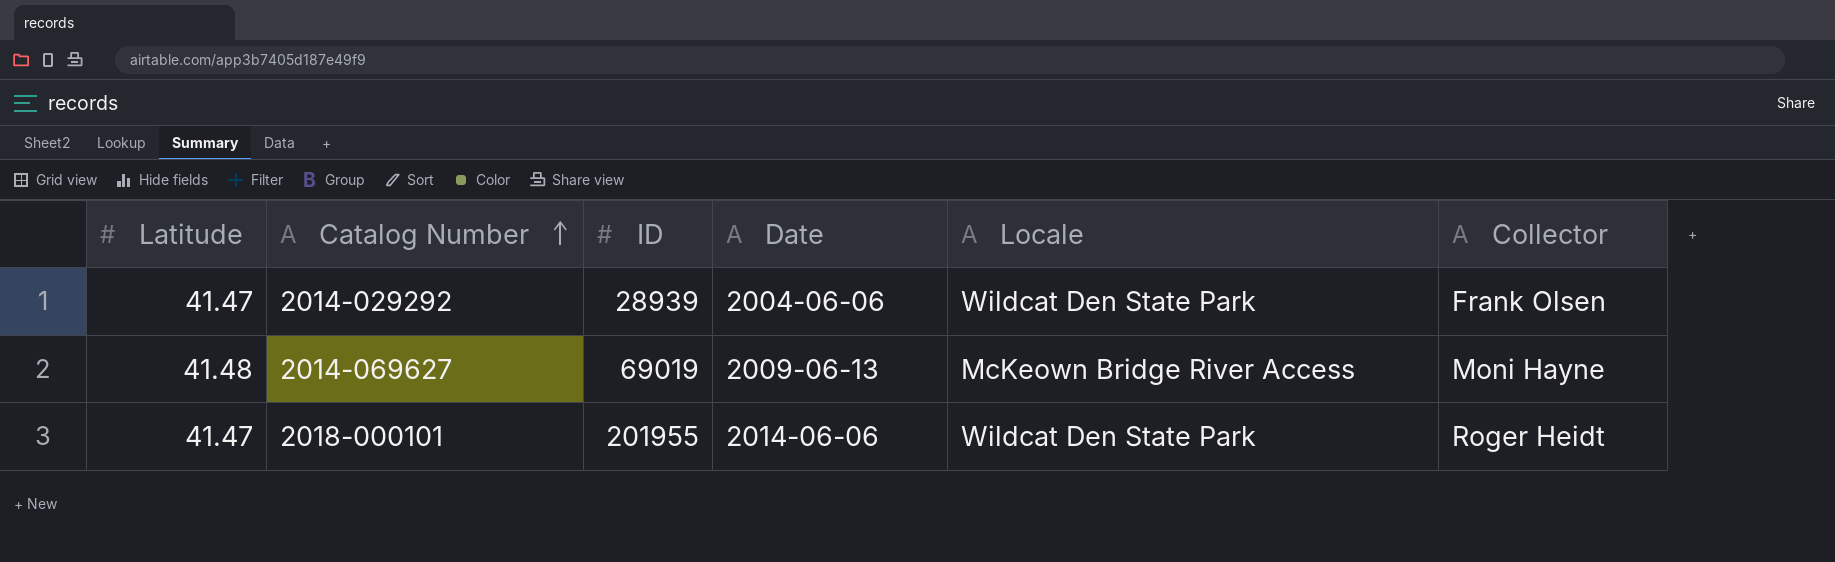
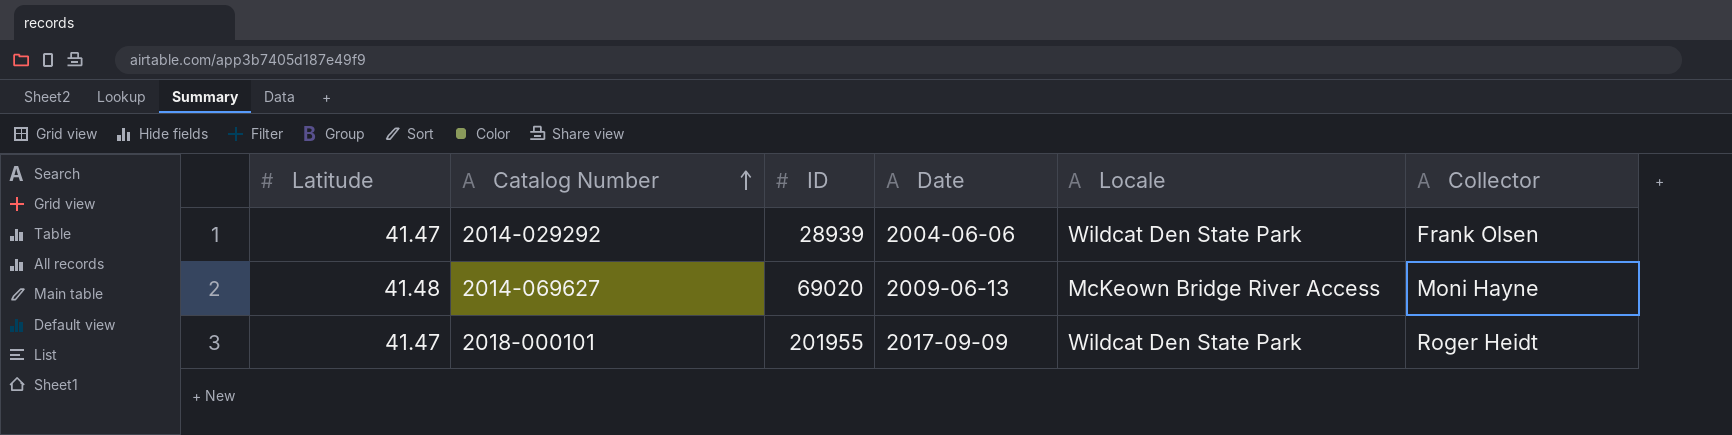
2014-069627 | ID: 69019 -> 69020
2018-000101 | Date: 2014-06-06 -> 2017-09-09

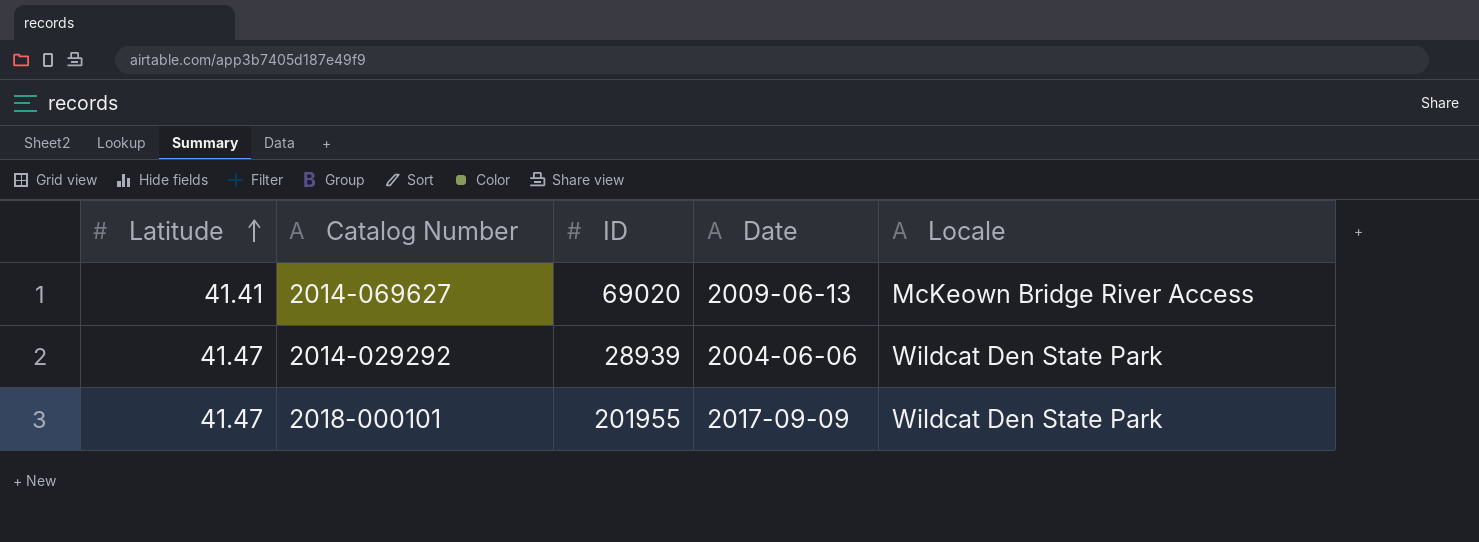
row order: Catalog Number ascending -> Latitude ascending
column Collector | position: 6 -> none
2014-069627 | Latitude: 41.48 -> 41.41

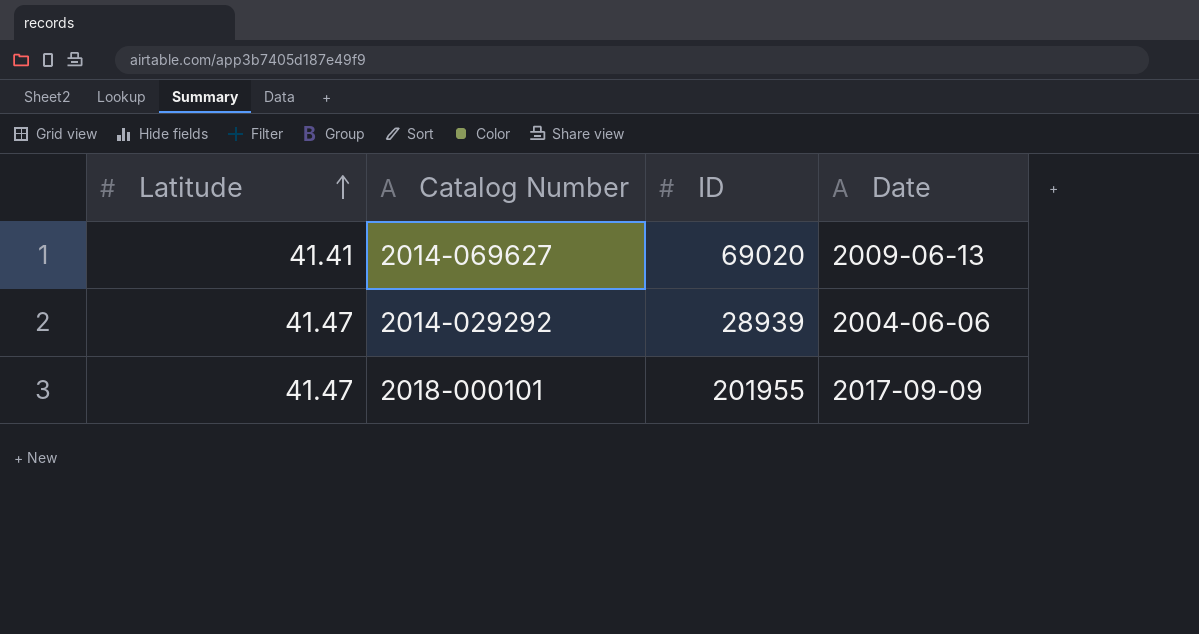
column Locale | position: 5 -> none

